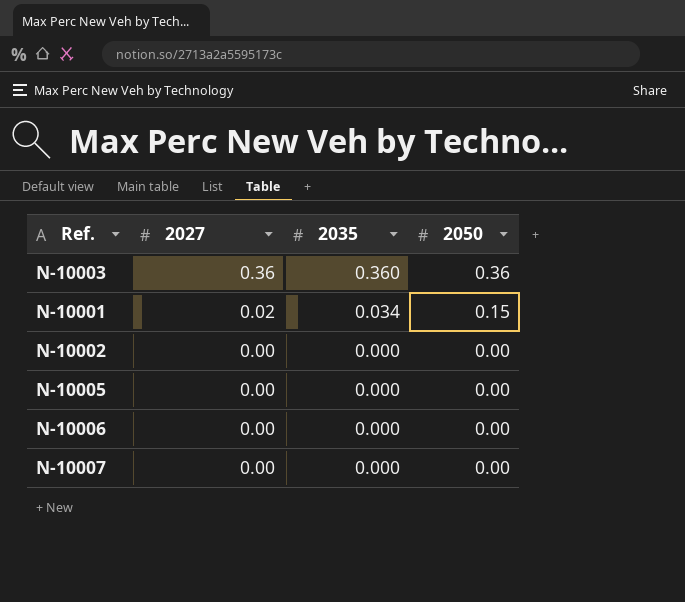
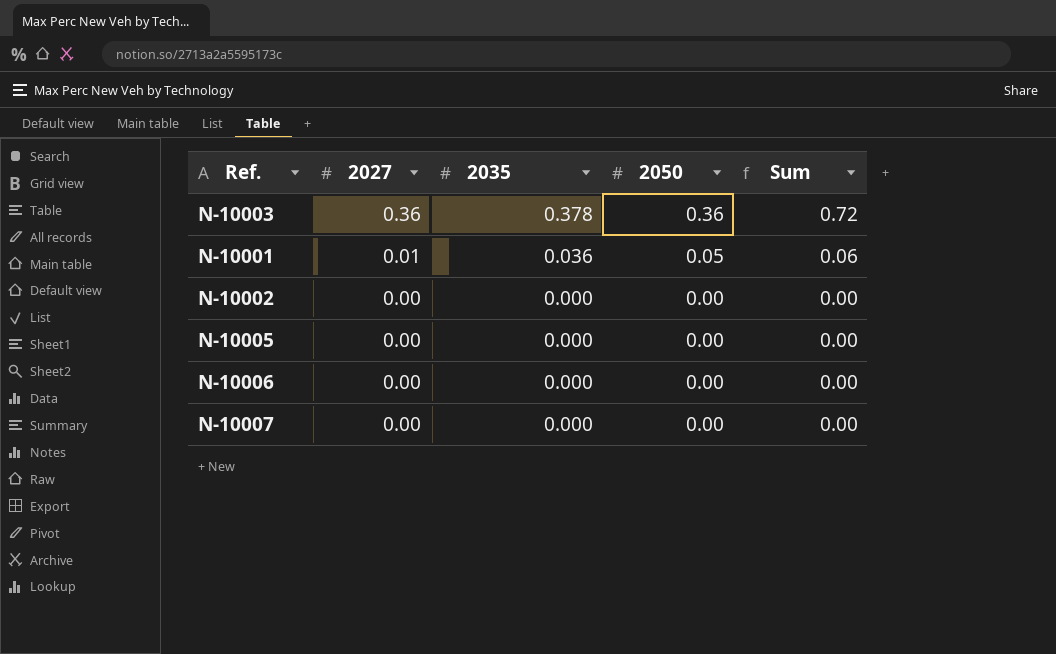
column Sum | formula: none -> [2027] + [2050]
N-10003 | 2035: 0.360 -> 0.378
N-10001 | 2027: 0.02 -> 0.01
N-10001 | 2035: 0.034 -> 0.036
N-10001 | 2050: 0.15 -> 0.05

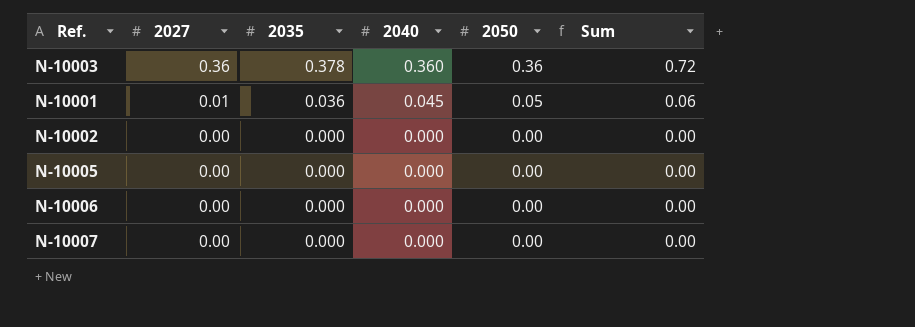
column 2040 | position: none -> 4

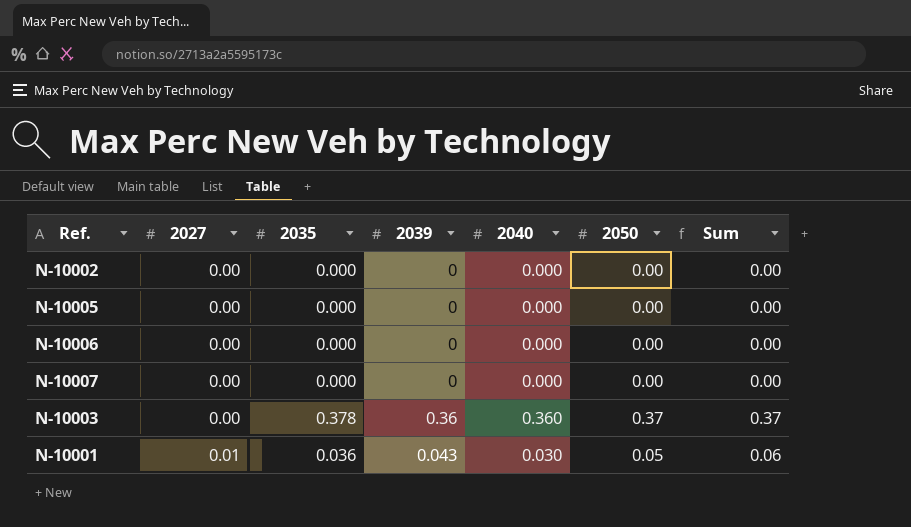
row order: 2027 descending -> 2027 ascending
column 2039 | position: none -> 4
N-10003 | 2027: 0.36 -> 0.00
N-10003 | 2050: 0.36 -> 0.37
N-10003 | Sum: 0.72 -> 0.37
N-10001 | 2040: 0.045 -> 0.030

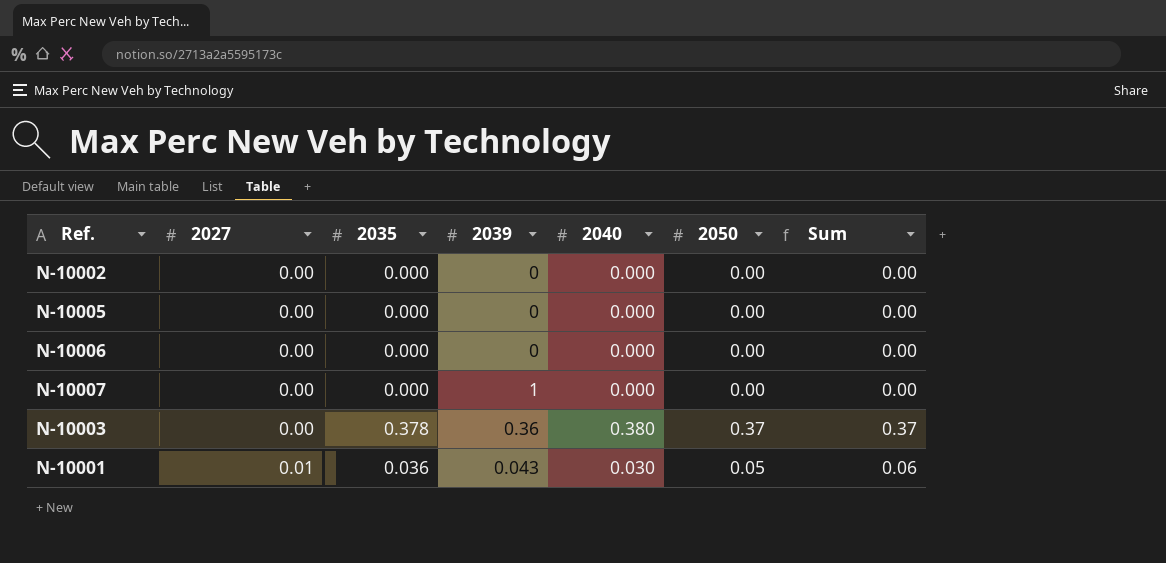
N-10007 | 2039: 0 -> 1
N-10003 | 2040: 0.360 -> 0.380

